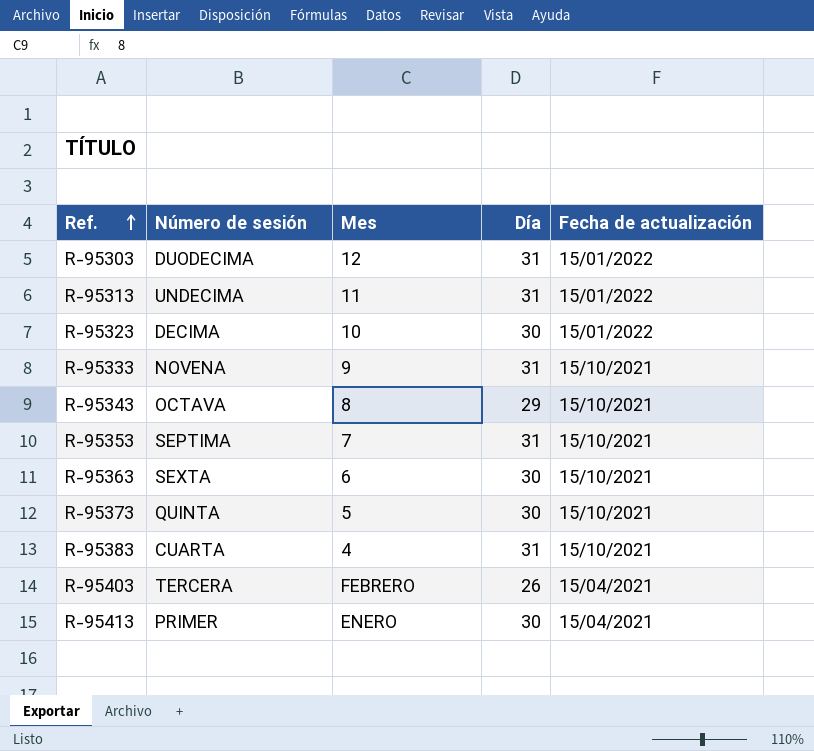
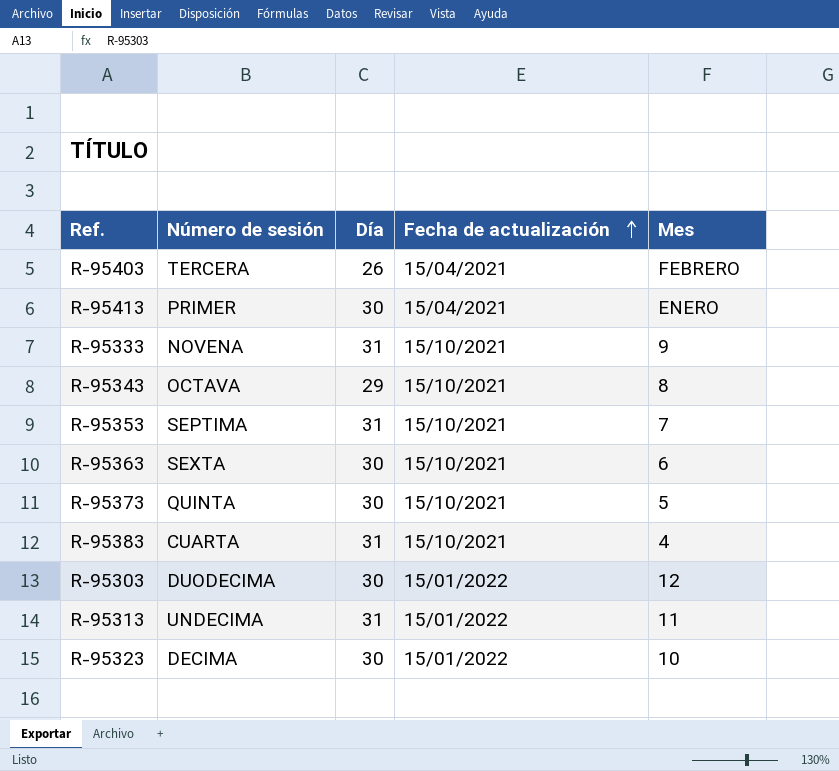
row order: Ref. ascending -> Fecha de actualización ascending
column Mes | position: 3 -> 5
R-95303 | Día: 31 -> 30

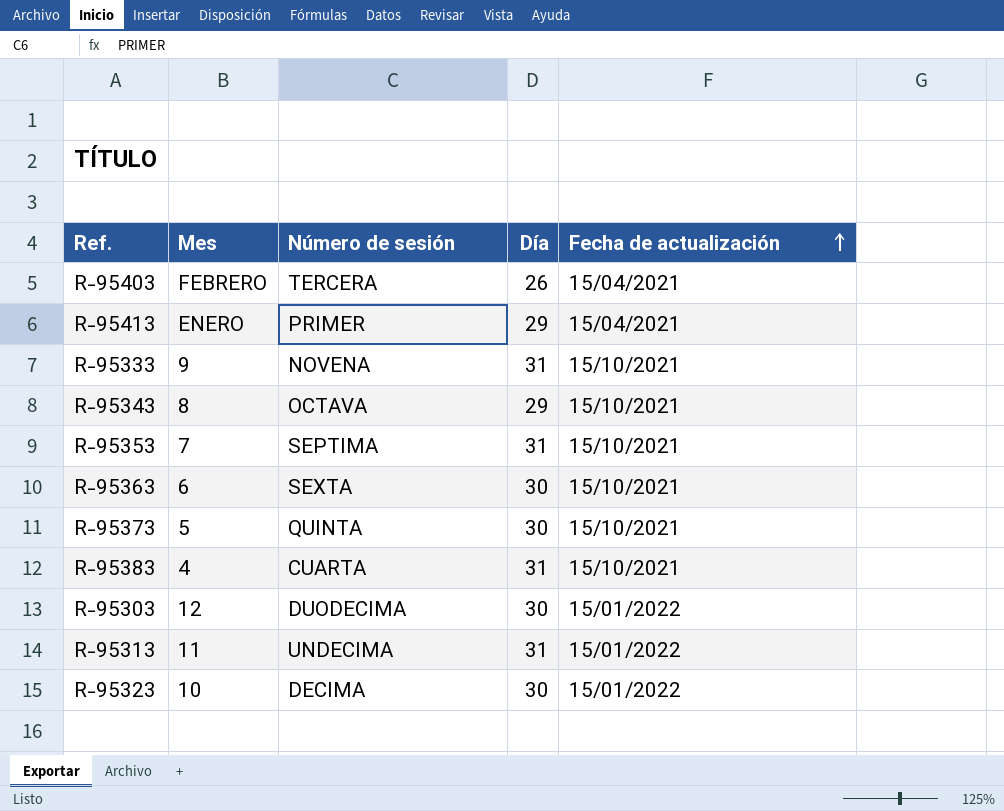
column Mes | position: 5 -> 2
R-95413 | Día: 30 -> 29

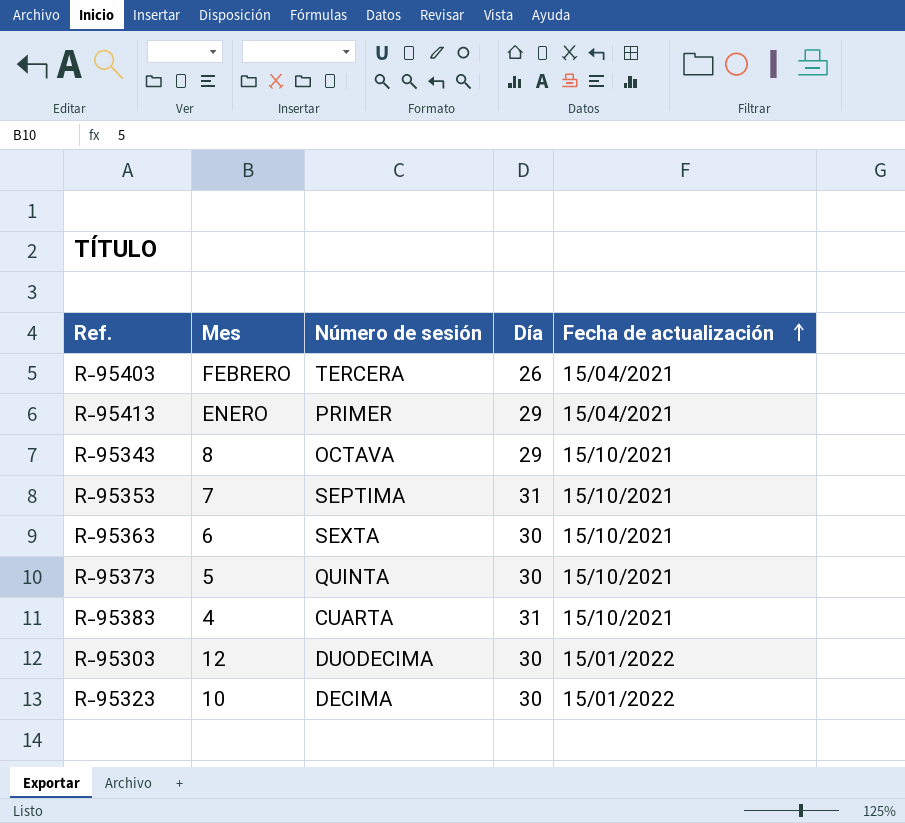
row R-95333: 9 | NOVENA | 31 | 15/10/2021 -> none
row R-95313: 11 | UNDECIMA | 31 | 15/01/2022 -> none

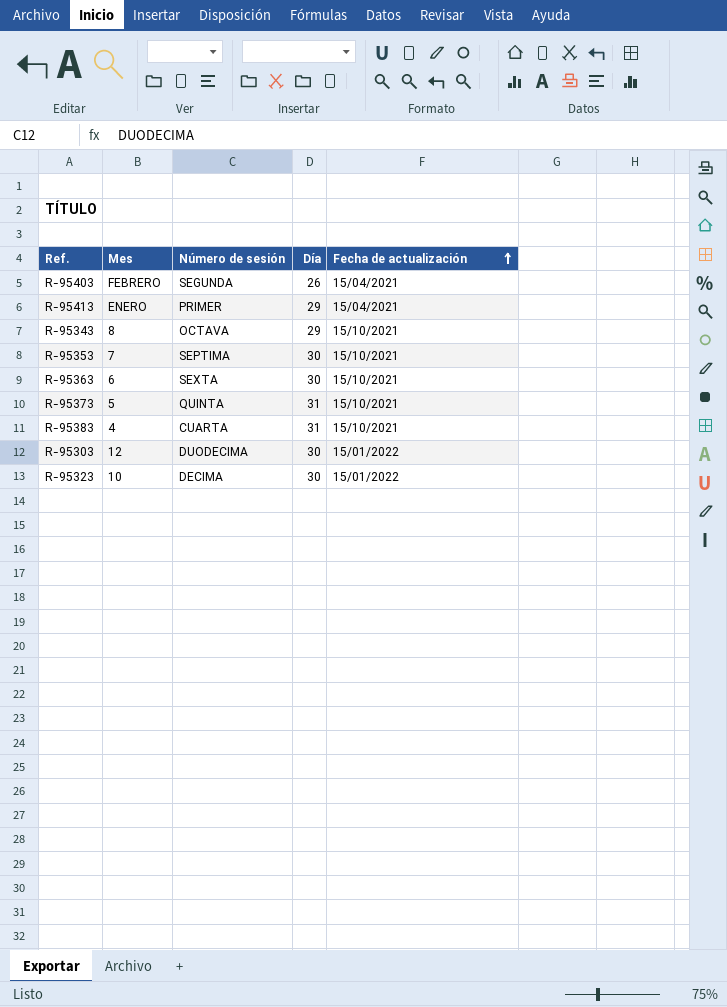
R-95403 | Número de sesión: TERCERA -> SEGUNDA
R-95353 | Día: 31 -> 30
R-95373 | Día: 30 -> 31

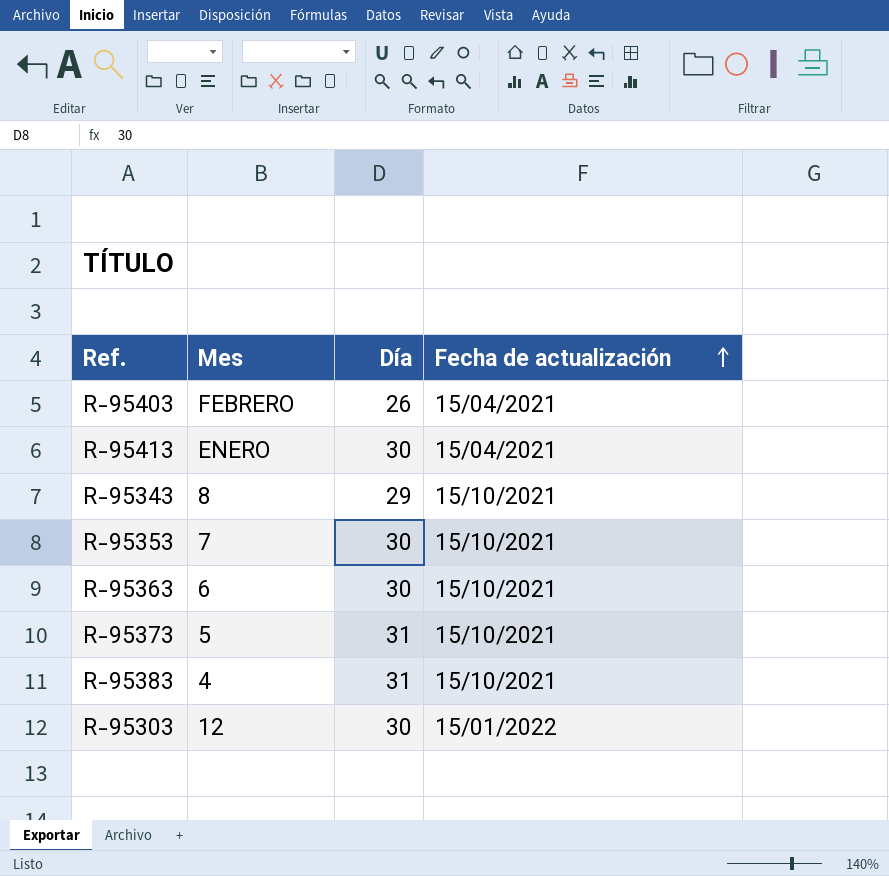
column Número de sesión | position: 3 -> none
row R-95323: 10 | DECIMA | 30 | 15/01/2022 -> none
R-95413 | Día: 29 -> 30

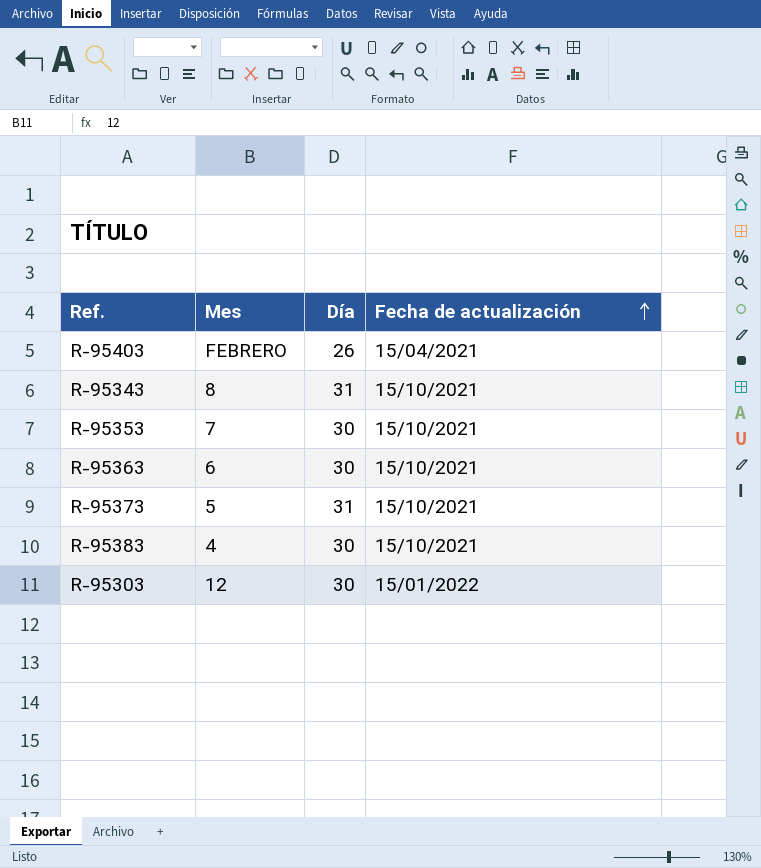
row R-95413: ENERO | 30 | 15/04/2021 -> none
R-95343 | Día: 29 -> 31
R-95383 | Día: 31 -> 30

